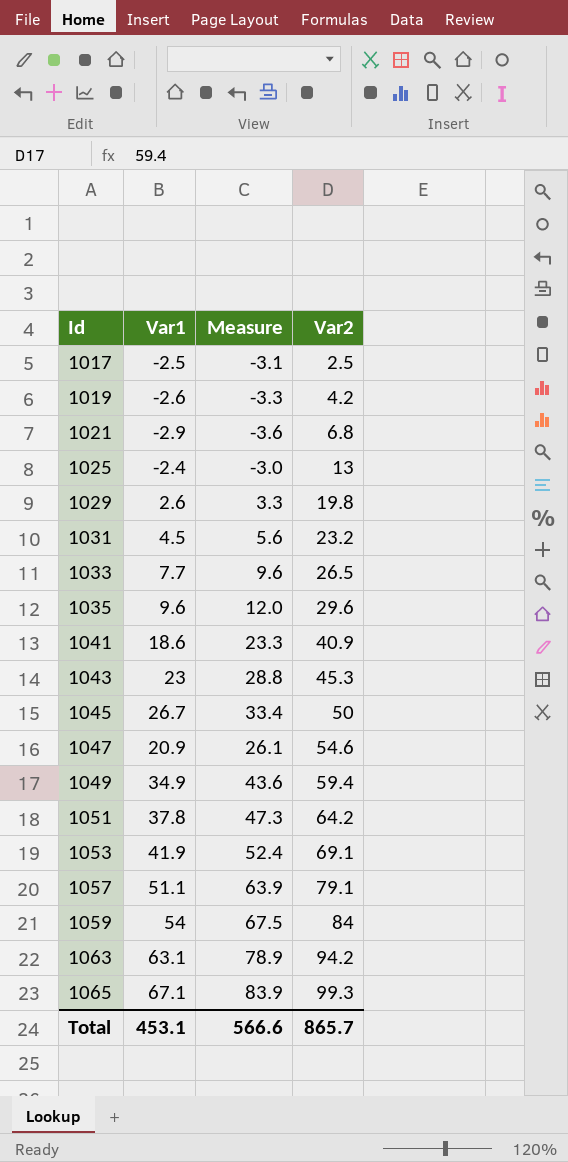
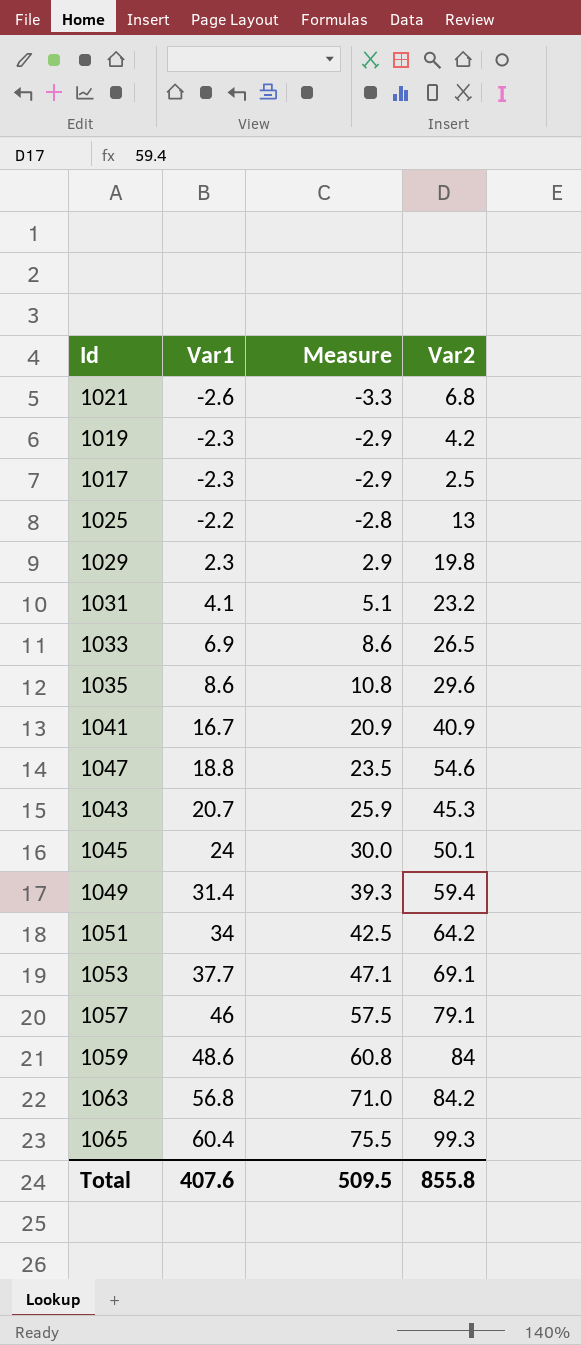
row order: Id ascending -> Var1 ascending
1021 | Var1: -2.9 -> -2.6
1021 | Measure: -3.6 -> -3.3
1019 | Var1: -2.6 -> -2.3
1019 | Measure: -3.3 -> -2.9
1017 | Var1: -2.5 -> -2.3
1017 | Measure: -3.1 -> -2.9
1025 | Var1: -2.4 -> -2.2
1025 | Measure: -3.0 -> -2.8
1029 | Var1: 2.6 -> 2.3
1029 | Measure: 3.3 -> 2.9
1031 | Var1: 4.5 -> 4.1
1031 | Measure: 5.6 -> 5.1
1033 | Var1: 7.7 -> 6.9
1033 | Measure: 9.6 -> 8.6
1035 | Var1: 9.6 -> 8.6
1035 | Measure: 12.0 -> 10.8
1041 | Var1: 18.6 -> 16.7
1041 | Measure: 23.3 -> 20.9
1047 | Var1: 20.9 -> 18.8
1047 | Measure: 26.1 -> 23.5
1043 | Var1: 23 -> 20.7
1043 | Measure: 28.8 -> 25.9
1045 | Var1: 26.7 -> 24
1045 | Measure: 33.4 -> 30.0
1045 | Var2: 50 -> 50.1
1049 | Var1: 34.9 -> 31.4
1049 | Measure: 43.6 -> 39.3
1051 | Var1: 37.8 -> 34
1051 | Measure: 47.3 -> 42.5
1053 | Var1: 41.9 -> 37.7
1053 | Measure: 52.4 -> 47.1
1057 | Var1: 51.1 -> 46
1057 | Measure: 63.9 -> 57.5
1059 | Var1: 54 -> 48.6
1059 | Measure: 67.5 -> 60.8
1063 | Var1: 63.1 -> 56.8
1063 | Measure: 78.9 -> 71.0
1063 | Var2: 94.2 -> 84.2
1065 | Var1: 67.1 -> 60.4
1065 | Measure: 83.9 -> 75.5
Total | Var1: 453.1 -> 407.6
Total | Measure: 566.6 -> 509.5
Total | Var2: 865.7 -> 855.8

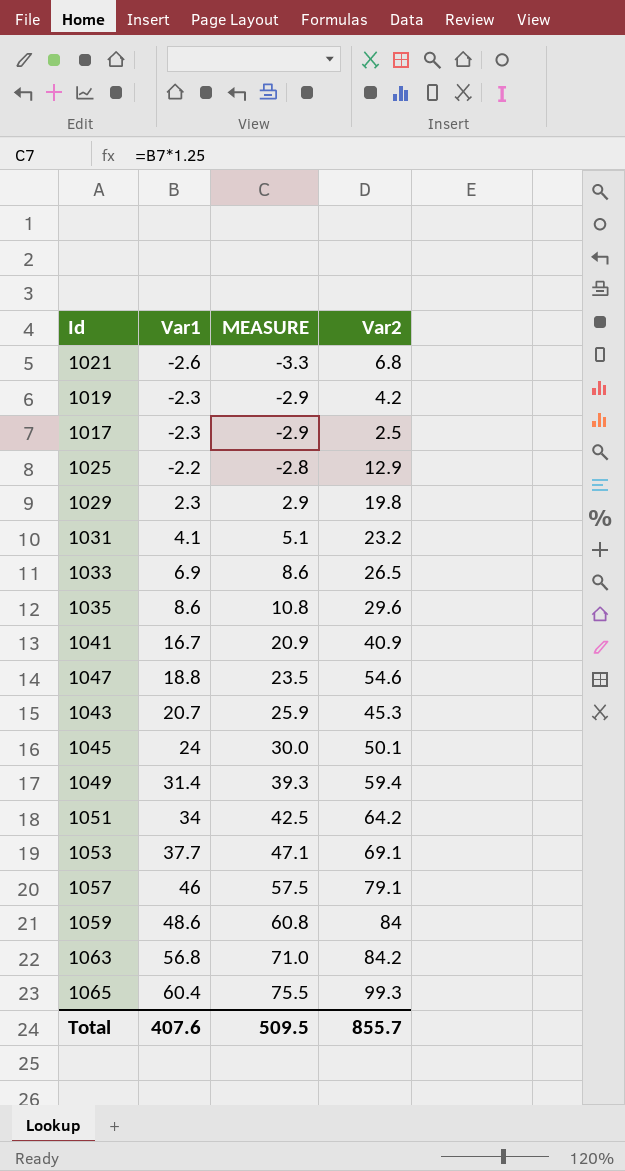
column name: Measure -> MEASURE
1025 | Var2: 13 -> 12.9
Total | Var2: 855.8 -> 855.7

